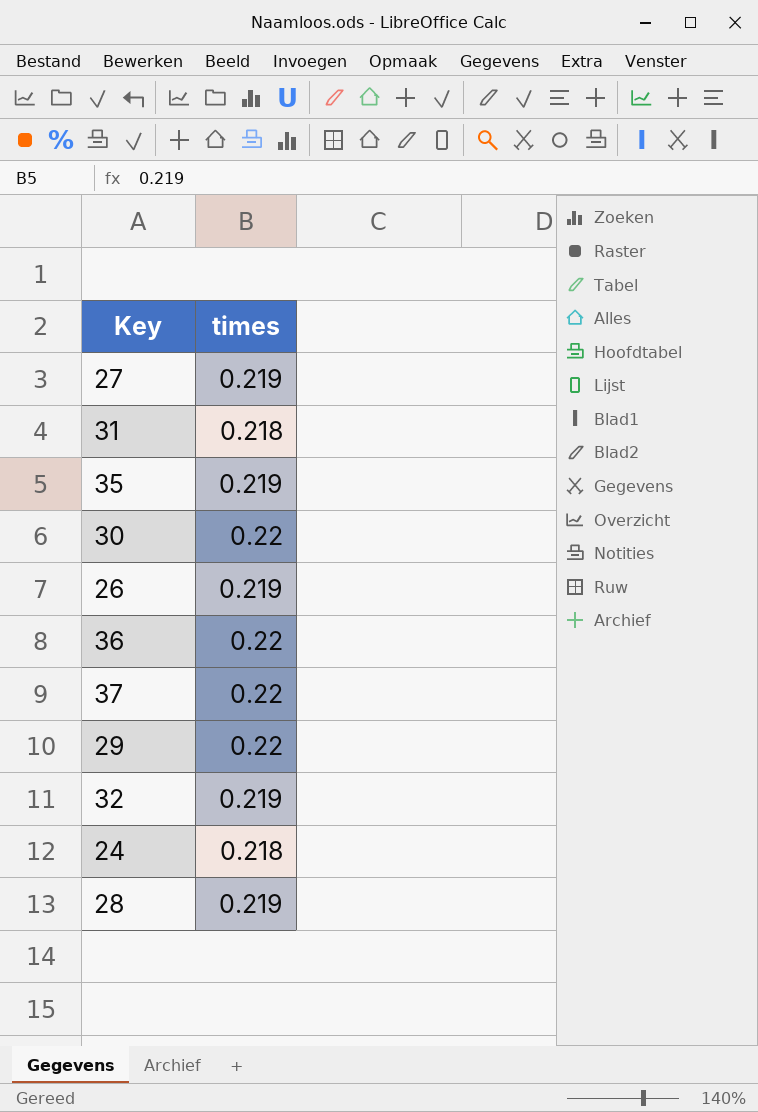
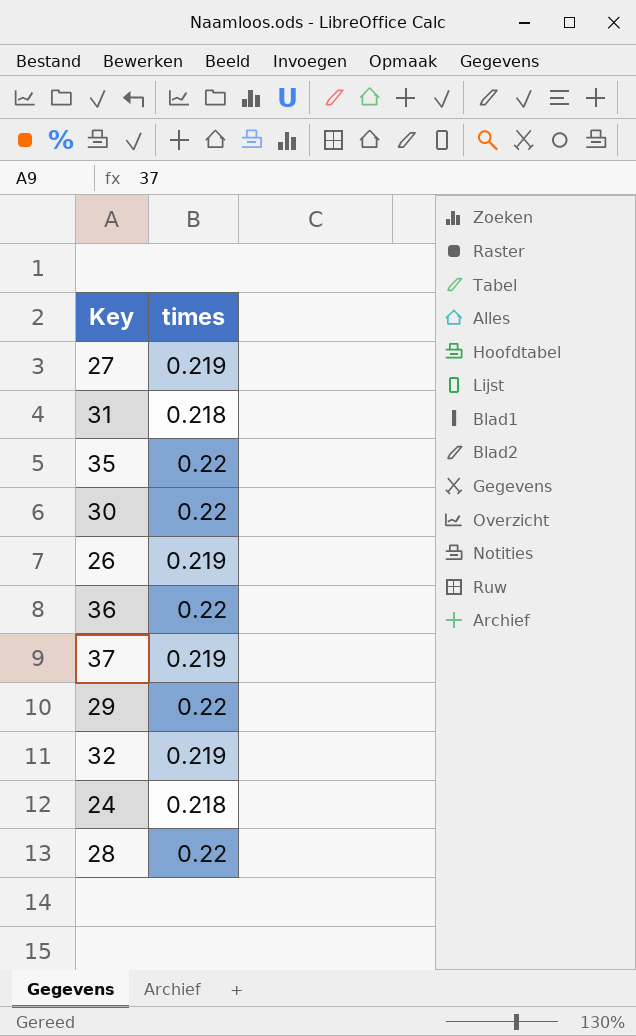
35 | times: 0.219 -> 0.22
37 | times: 0.22 -> 0.219
28 | times: 0.219 -> 0.22

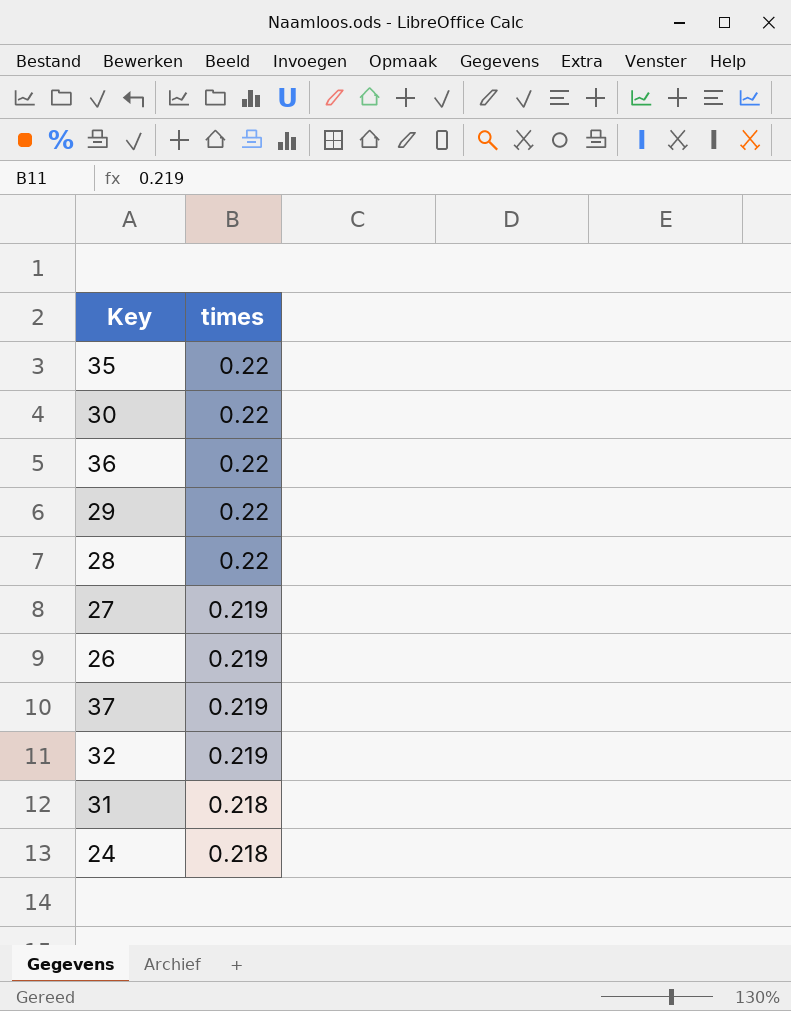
row order: none -> times descending

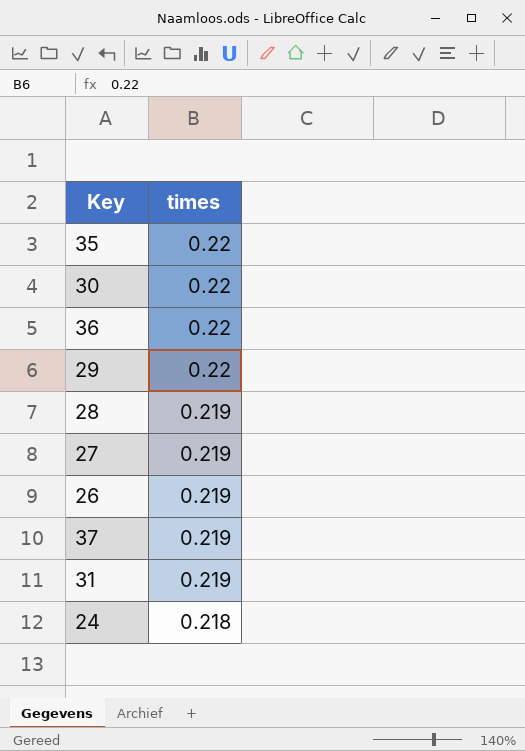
row 32: 0.219 -> none
28 | times: 0.22 -> 0.219
31 | times: 0.218 -> 0.219

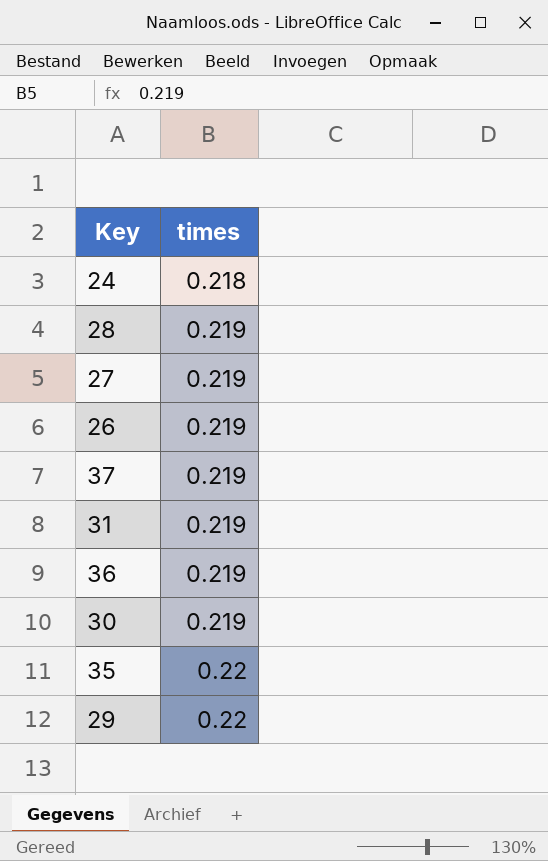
row order: times descending -> times ascending
36 | times: 0.22 -> 0.219
30 | times: 0.22 -> 0.219

